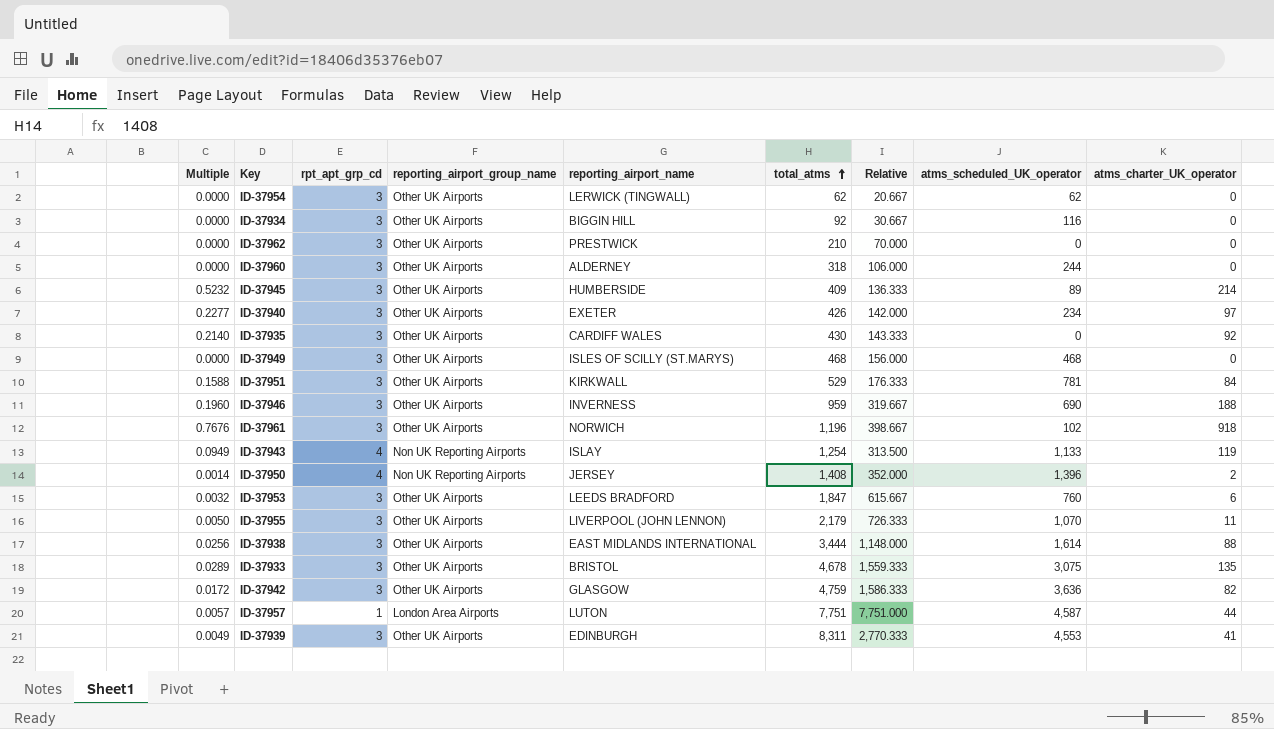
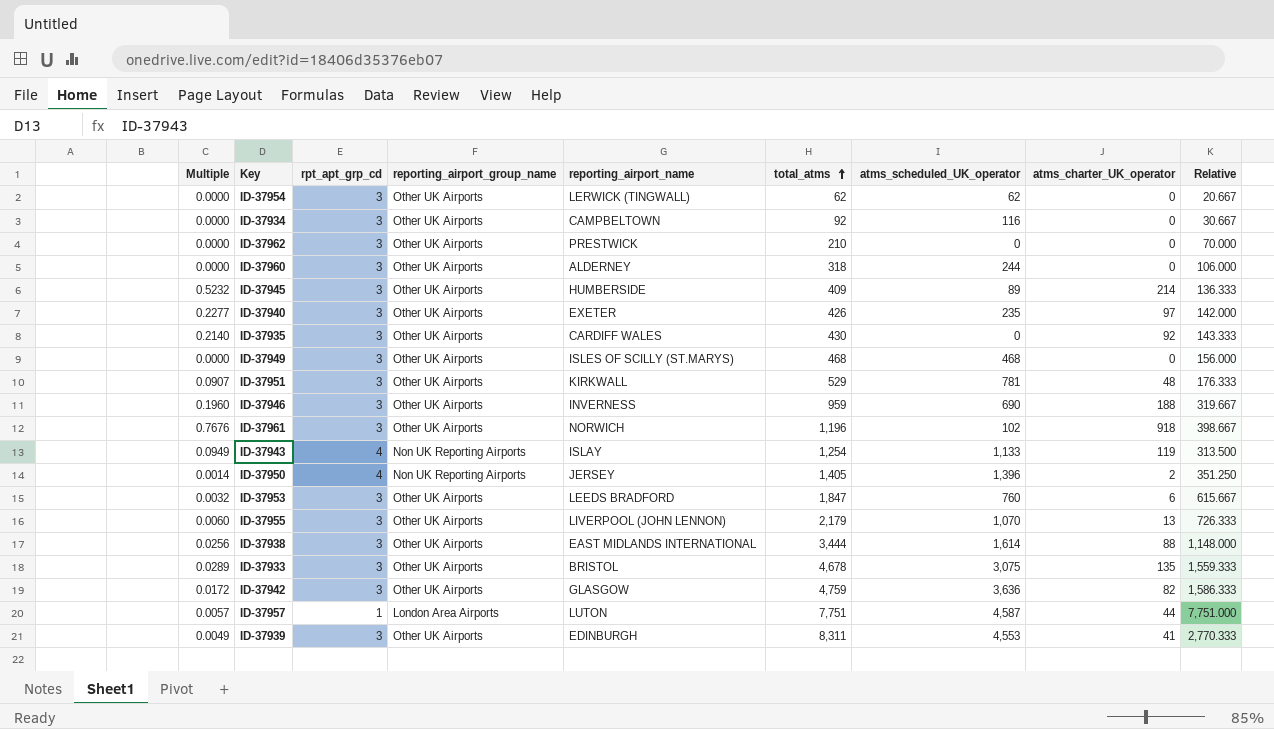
column Relative | position: 7 -> 9
ID-37934 | reporting_airport_name: BIGGIN HILL -> CAMPBELTOWN
ID-37940 | atms_scheduled_UK_operator: 234 -> 235
ID-37951 | Multiple: 0.1588 -> 0.0907
ID-37951 | atms_charter_UK_operator: 84 -> 48
ID-37950 | total_atms: 1,408 -> 1,405
ID-37950 | Relative: 352.000 -> 351.250
ID-37955 | Multiple: 0.0050 -> 0.0060
ID-37955 | atms_charter_UK_operator: 11 -> 13

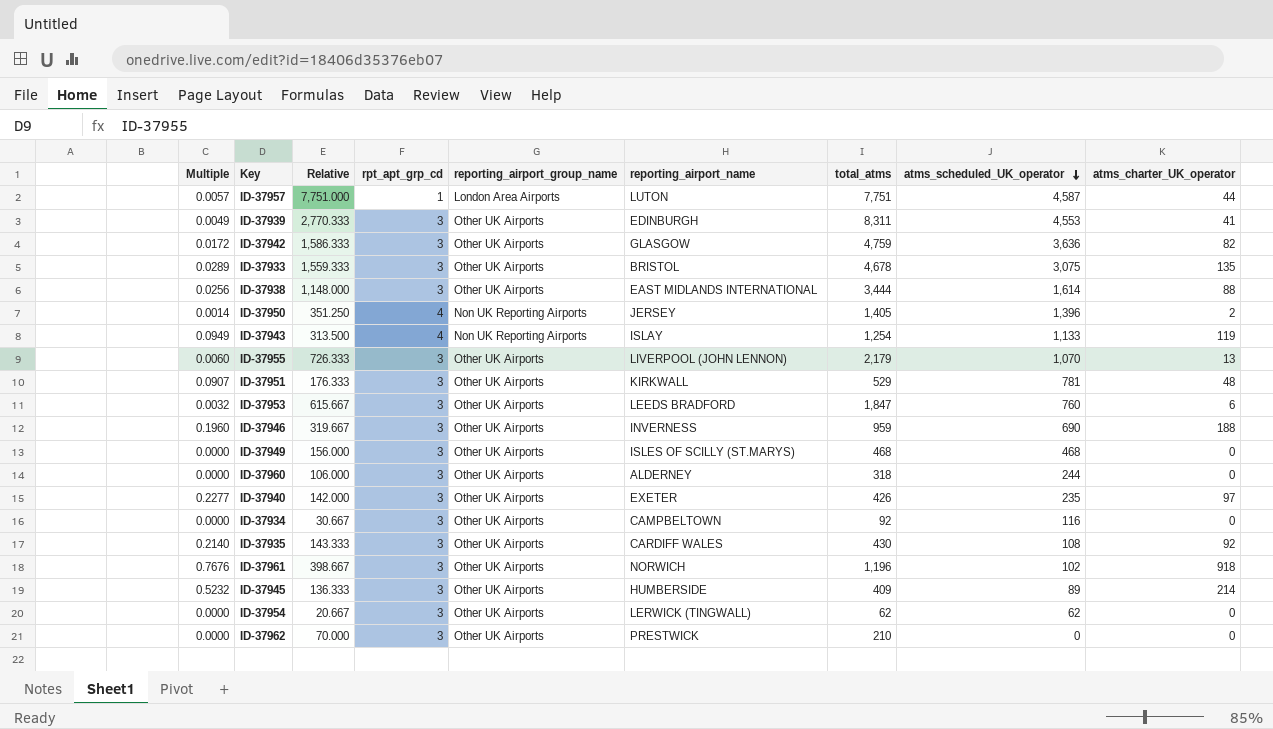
row order: total_atms ascending -> atms_scheduled_UK_operator descending
column Relative | position: 9 -> 3
ID-37935 | atms_scheduled_UK_operator: 0 -> 108

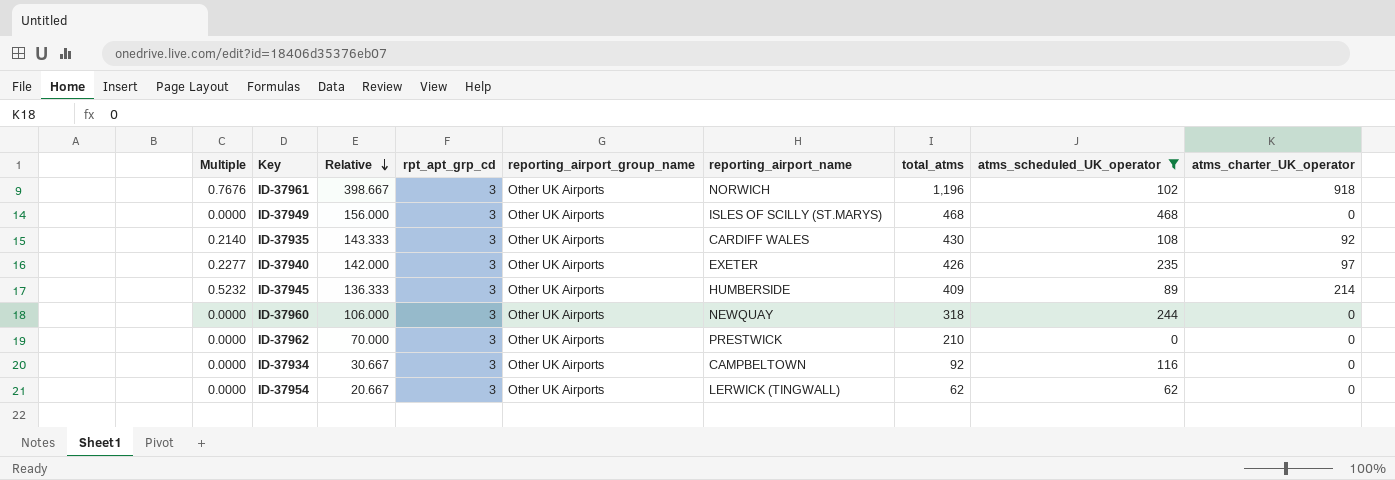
filter: none -> atms_scheduled_UK_operator <= 468
row order: atms_scheduled_UK_operator descending -> Relative descending
ID-37960 | reporting_airport_name: ALDERNEY -> NEWQUAY

